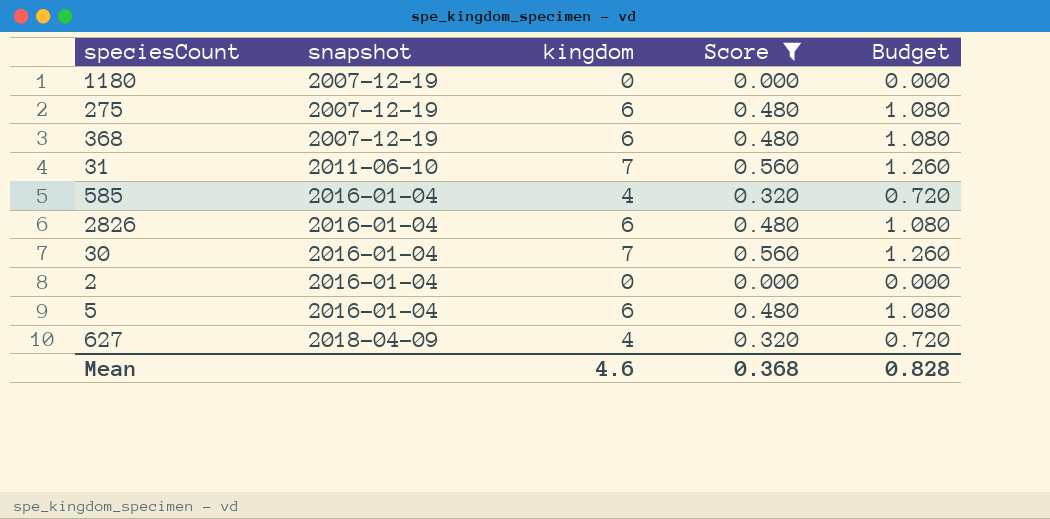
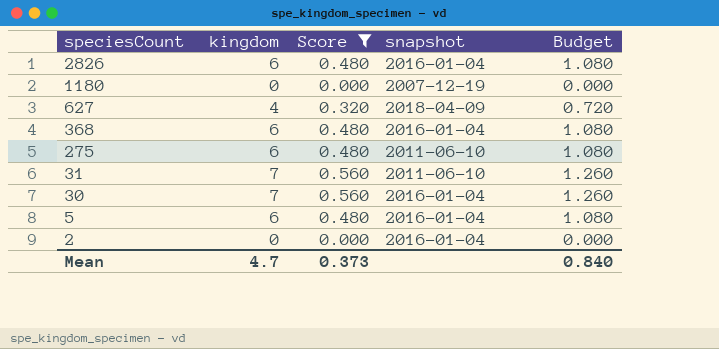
row order: snapshot ascending -> speciesCount descending
column snapshot | position: 2 -> 4
row 585: 2016-01-04 | 4 | 0.320 | 0.720 -> none
368 | snapshot: 2007-12-19 -> 2016-01-04
275 | snapshot: 2007-12-19 -> 2011-06-10
Mean | kingdom: 4.6 -> 4.7
Mean | Score: 0.368 -> 0.373
Mean | Budget: 0.828 -> 0.840

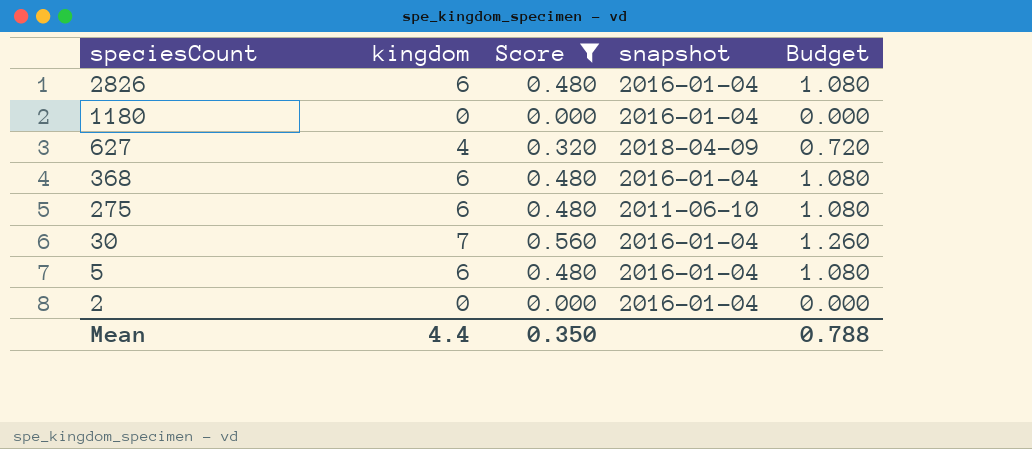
row 31: 7 | 0.560 | 2011-06-10 | 1.260 -> none
1180 | snapshot: 2007-12-19 -> 2016-01-04
Mean | kingdom: 4.7 -> 4.4
Mean | Score: 0.373 -> 0.350
Mean | Budget: 0.840 -> 0.788

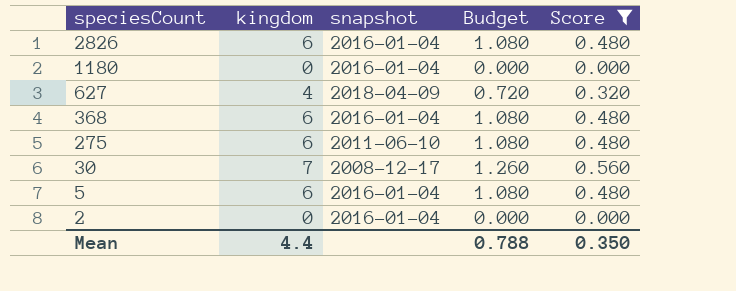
column Score | position: 3 -> 5
30 | snapshot: 2016-01-04 -> 2008-12-17

